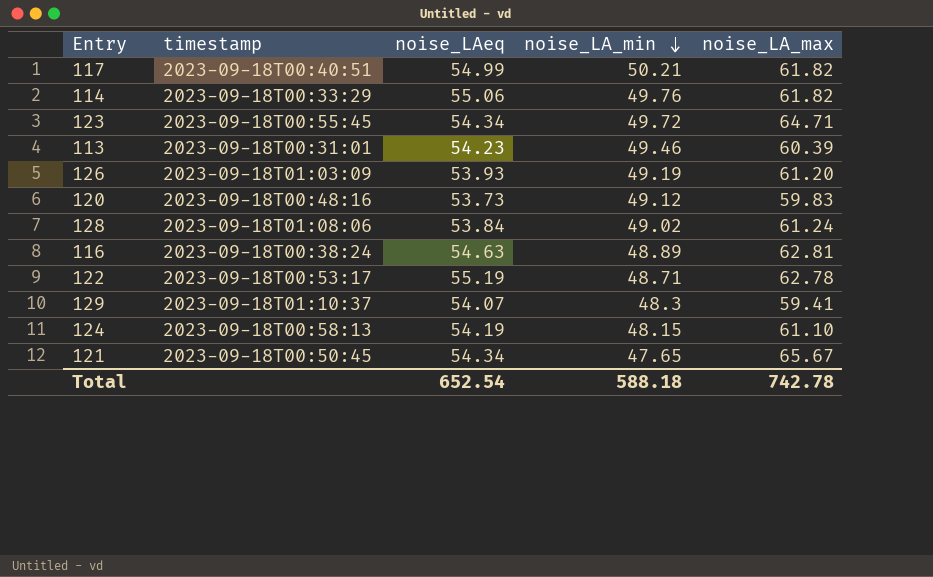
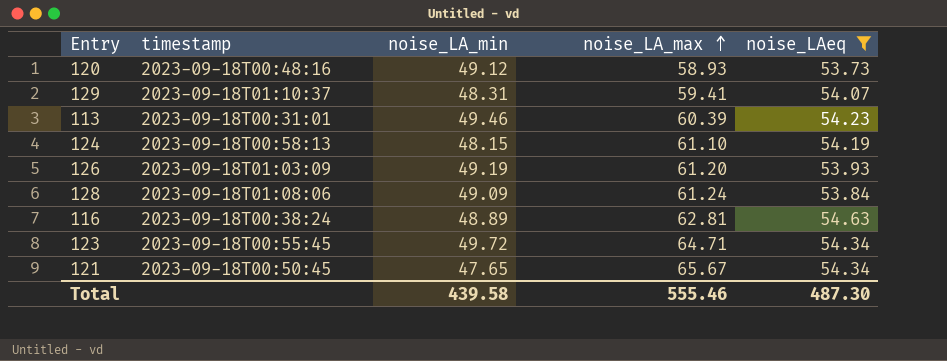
filter: none -> noise_LAeq <= 54.63
row order: noise_LA_min descending -> noise_LA_max ascending
column noise_LAeq | position: 3 -> 5
120 | noise_LA_max: 59.83 -> 58.93
129 | noise_LA_min: 48.3 -> 48.31
128 | noise_LA_min: 49.02 -> 49.09
Total | noise_LA_min: 588.18 -> 439.58
Total | noise_LA_max: 742.78 -> 555.46
Total | noise_LAeq: 652.54 -> 487.30

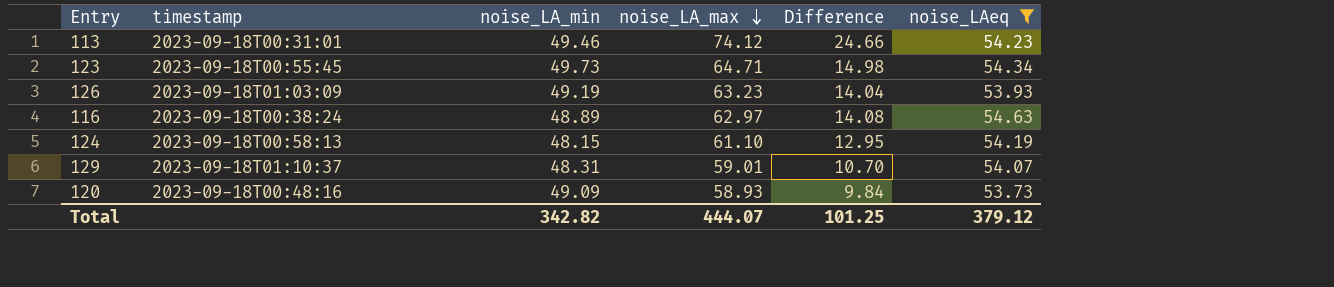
row order: noise_LA_max ascending -> noise_LA_max descending
column Difference | formula: none -> [noise_LA_max] - [noise_LA_min]
row 128: 2023-09-18T01:08:06 | 49.09 | 61.24 | 53.84 -> none
row 121: 2023-09-18T00:50:45 | 47.65 | 65.67 | 54.34 -> none
113 | noise_LA_max: 60.39 -> 74.12
123 | noise_LA_min: 49.72 -> 49.73
126 | noise_LA_max: 61.20 -> 63.23
116 | noise_LA_max: 62.81 -> 62.97
129 | noise_LA_max: 59.41 -> 59.01
120 | noise_LA_min: 49.12 -> 49.09
Total | noise_LA_min: 439.58 -> 342.82
Total | noise_LA_max: 555.46 -> 444.07
Total | noise_LAeq: 487.30 -> 379.12

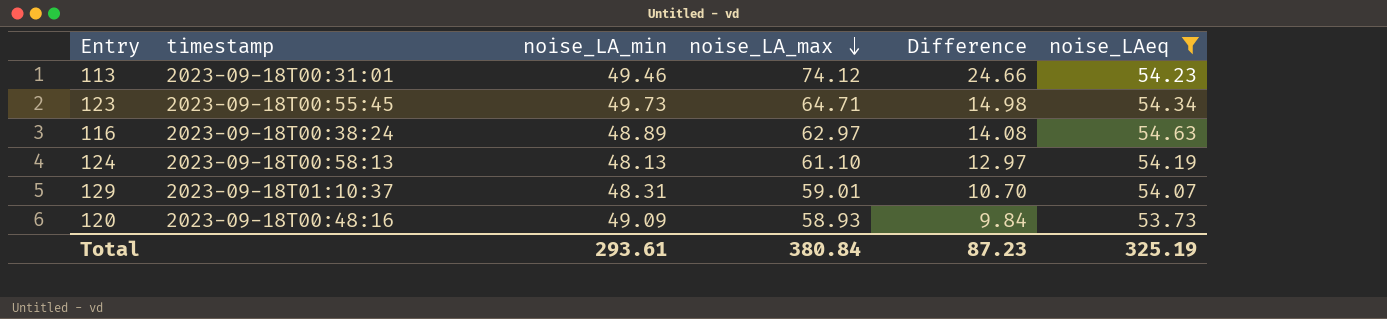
row 126: 2023-09-18T01:03:09 | 49.19 | 63.23 | 14.04 | 53.93 -> none
124 | noise_LA_min: 48.15 -> 48.13
124 | Difference: 12.95 -> 12.97
Total | noise_LA_min: 342.82 -> 293.61
Total | noise_LA_max: 444.07 -> 380.84
Total | Difference: 101.25 -> 87.23
Total | noise_LAeq: 379.12 -> 325.19

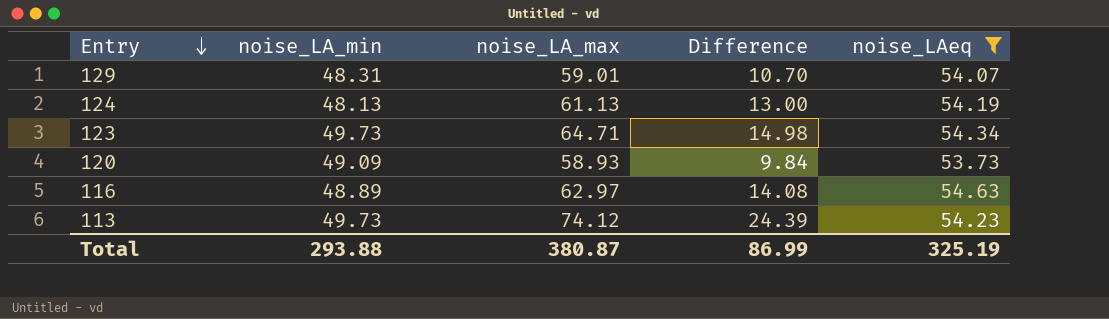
row order: noise_LA_max descending -> Entry descending
column timestamp | position: 2 -> none
124 | noise_LA_max: 61.10 -> 61.13
124 | Difference: 12.97 -> 13.00
113 | noise_LA_min: 49.46 -> 49.73
113 | Difference: 24.66 -> 24.39
Total | noise_LA_min: 293.61 -> 293.88
Total | noise_LA_max: 380.84 -> 380.87
Total | Difference: 87.23 -> 86.99

